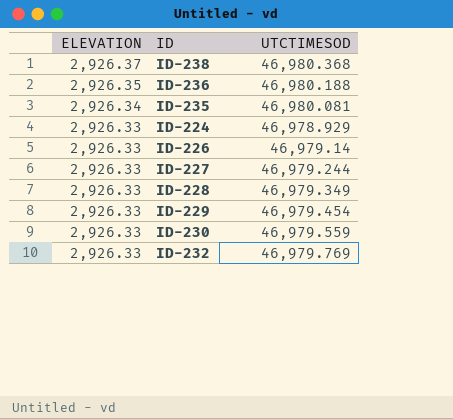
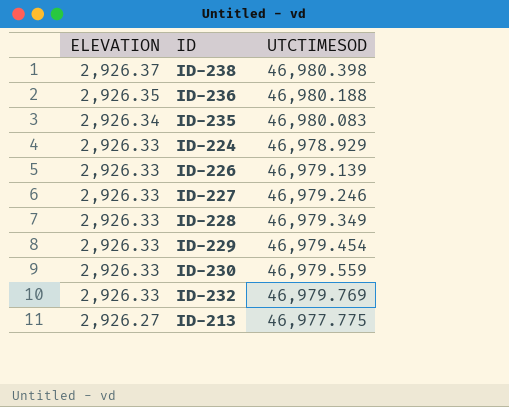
ID-238 | UTCTIMESOD: 46,980.368 -> 46,980.398
ID-235 | UTCTIMESOD: 46,980.081 -> 46,980.083
ID-226 | UTCTIMESOD: 46,979.14 -> 46,979.139
ID-227 | UTCTIMESOD: 46,979.244 -> 46,979.246
row ID-213: none -> 2,926.27 | 46,977.775

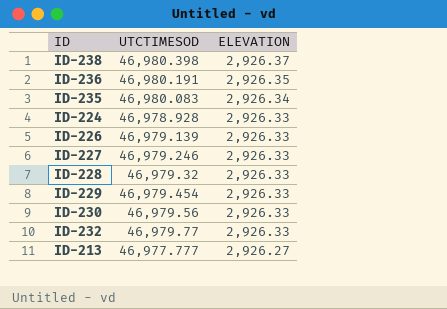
column ELEVATION | position: 1 -> 3
ID-236 | UTCTIMESOD: 46,980.188 -> 46,980.191
ID-224 | UTCTIMESOD: 46,978.929 -> 46,978.928
ID-228 | UTCTIMESOD: 46,979.349 -> 46,979.32
ID-230 | UTCTIMESOD: 46,979.559 -> 46,979.56
ID-232 | UTCTIMESOD: 46,979.769 -> 46,979.77
ID-213 | UTCTIMESOD: 46,977.775 -> 46,977.777

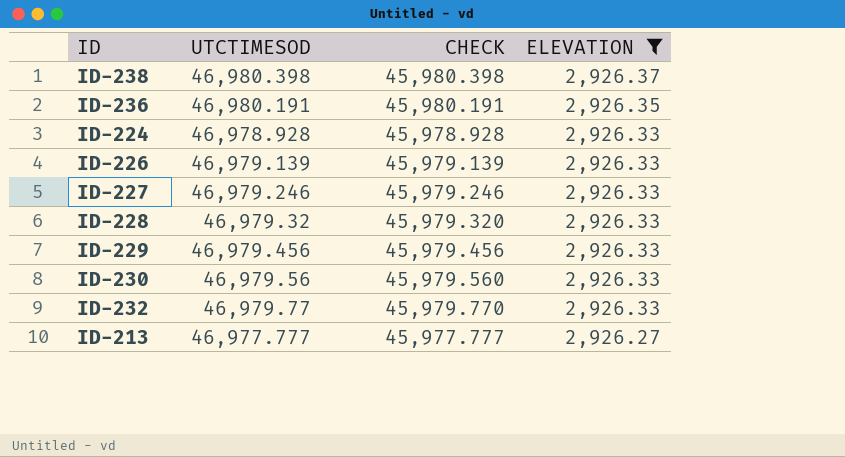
filter: none -> ELEVATION != 2,926.34
column CHECK | formula: none -> [UTCTIMESOD] - 1000
ID-229 | UTCTIMESOD: 46,979.454 -> 46,979.456

